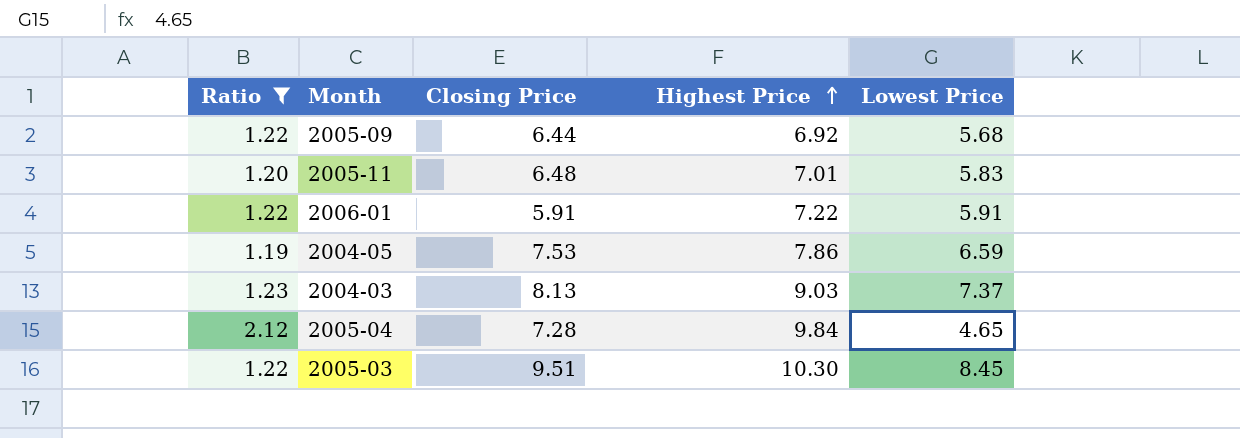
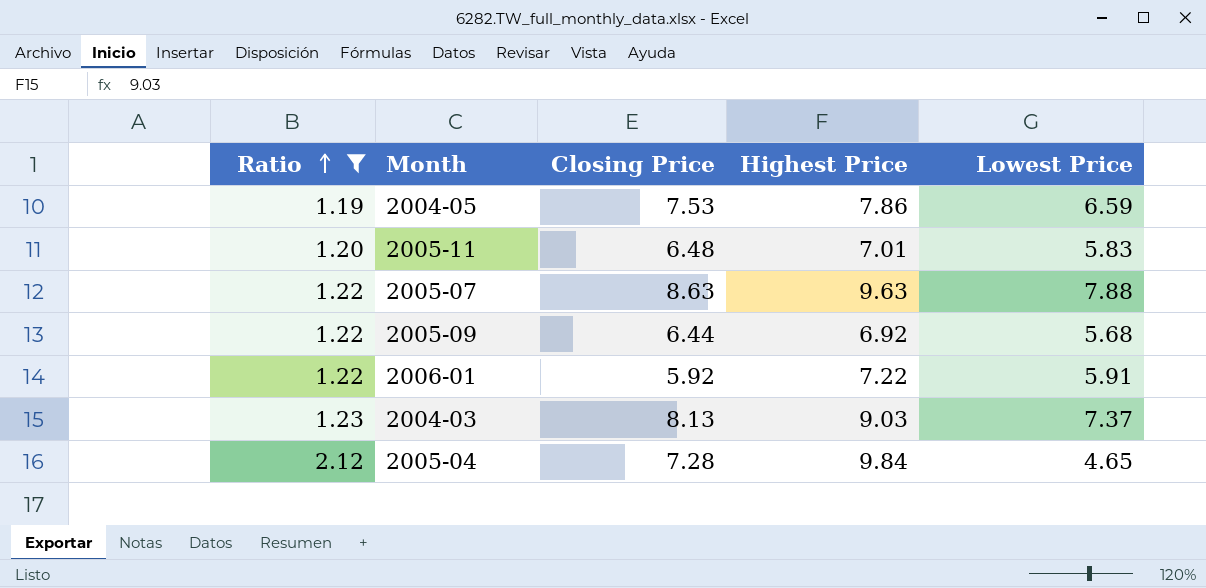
row order: Highest Price ascending -> Ratio ascending
row 2005-03: 1.22 | 9.51 | 10.30 | 8.45 -> none
row 2005-07: none -> 1.22 | 8.63 | 9.63 | 7.88
2006-01 | Closing Price: 5.91 -> 5.92

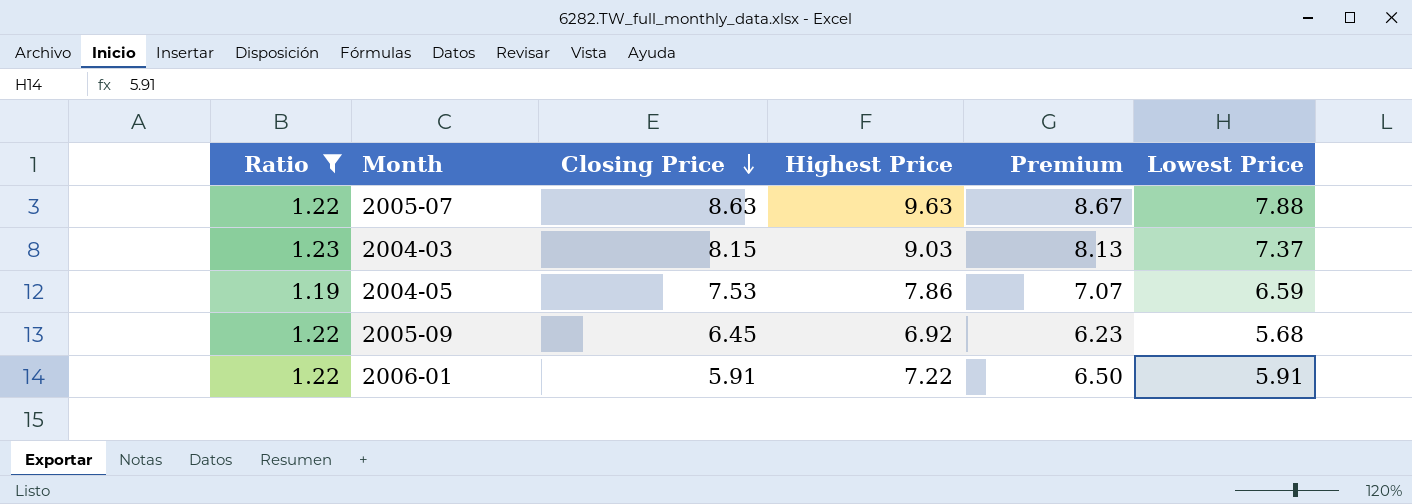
row order: Ratio ascending -> Closing Price descending
column Premium | formula: none -> [Highest Price] * 0.9
row 2005-11: 1.20 | 6.48 | 7.01 | 5.83 -> none
row 2005-04: 2.12 | 7.28 | 9.84 | 4.65 -> none
2004-03 | Closing Price: 8.13 -> 8.15
2005-09 | Closing Price: 6.44 -> 6.45
2006-01 | Closing Price: 5.92 -> 5.91

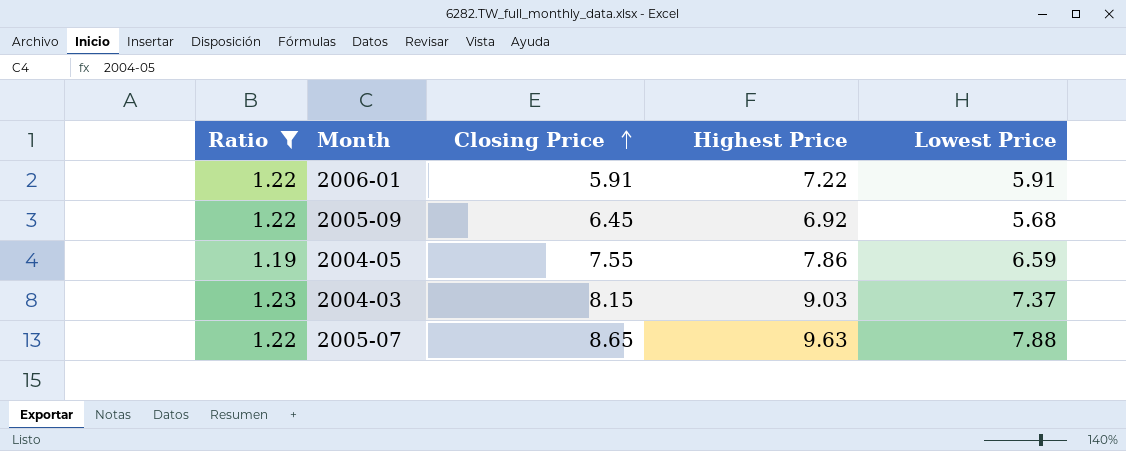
row order: Closing Price descending -> Closing Price ascending
column Premium | formula: [Highest Price] * 0.9 -> none
2004-05 | Closing Price: 7.53 -> 7.55
2005-07 | Closing Price: 8.63 -> 8.65

